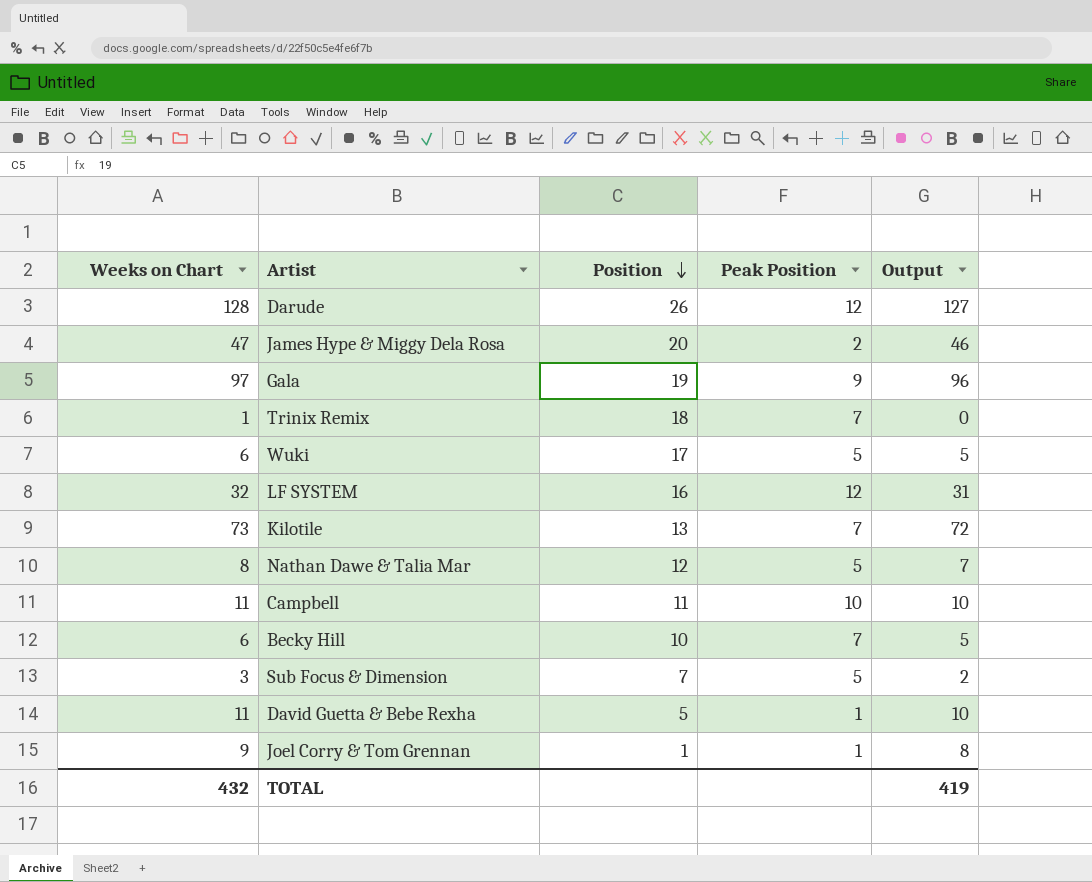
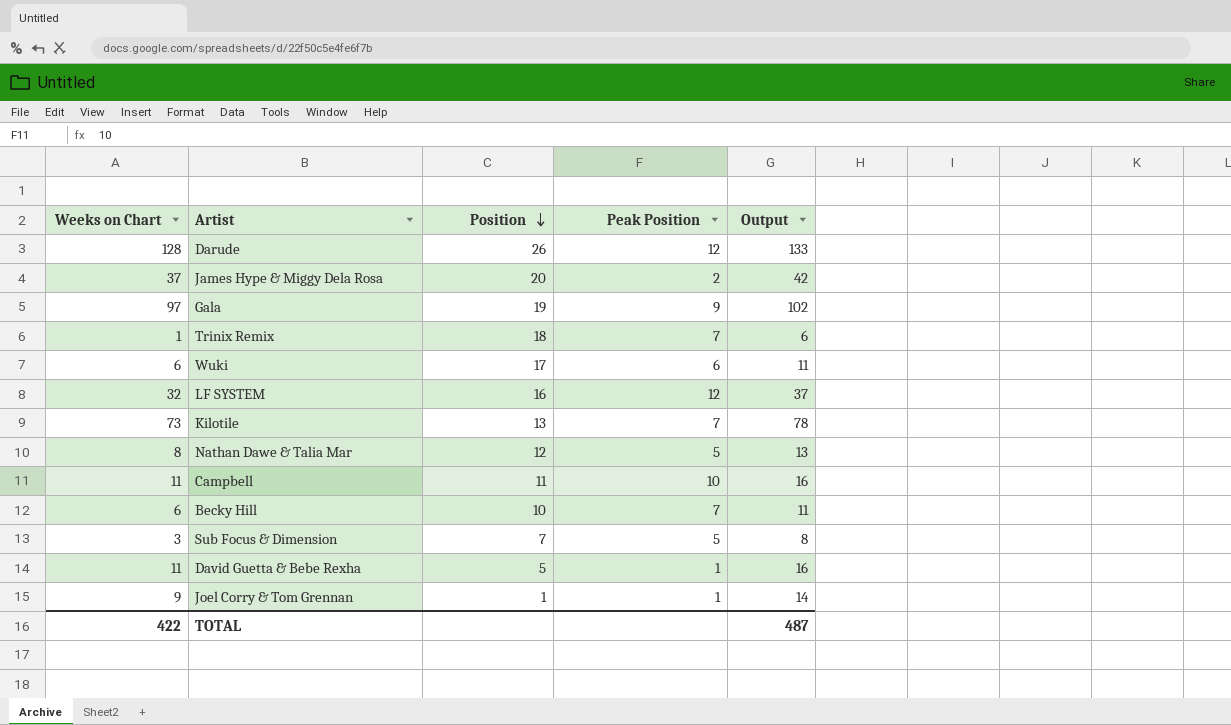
column Output | formula: [Weeks on Chart] - 1 -> [Weeks on Chart] + 5
James Hype & Miggy Dela Rosa | Weeks on Chart: 47 -> 37
Wuki | Peak Position: 5 -> 6
TOTAL | Weeks on Chart: 432 -> 422
TOTAL | Output: 419 -> 487

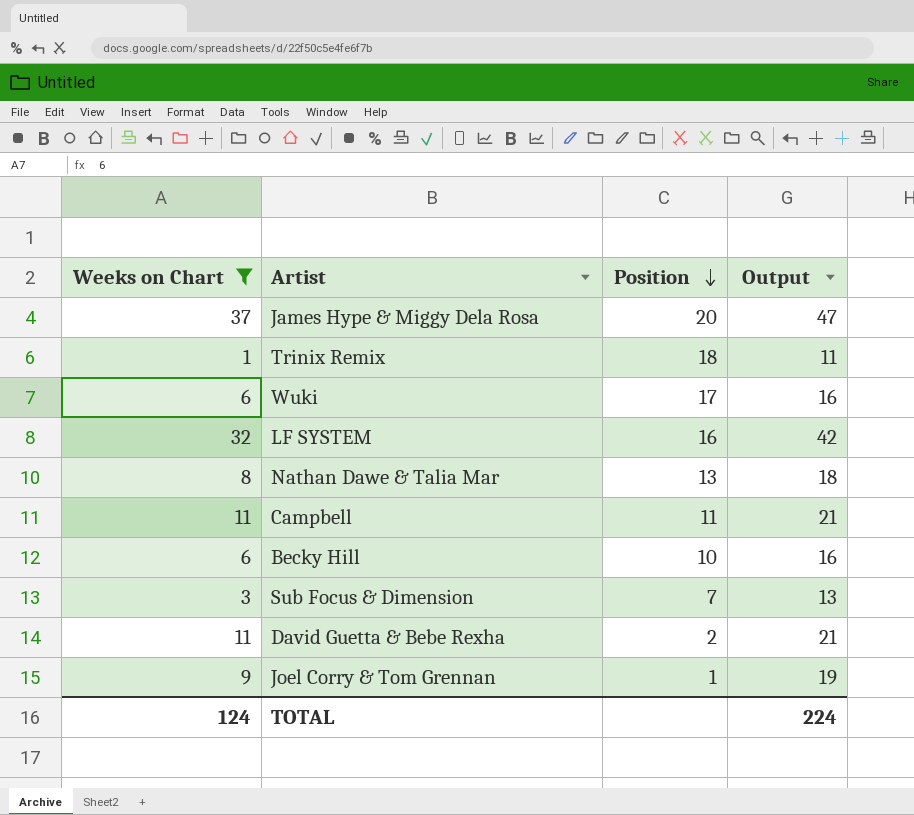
filter: none -> Weeks on Chart <= 37
column Peak Position | position: 4 -> none
column Output | formula: [Weeks on Chart] + 5 -> [Weeks on Chart] + 10
Nathan Dawe & Talia Mar | Position: 12 -> 13
David Guetta & Bebe Rexha | Position: 5 -> 2
TOTAL | Weeks on Chart: 422 -> 124
TOTAL | Output: 487 -> 224

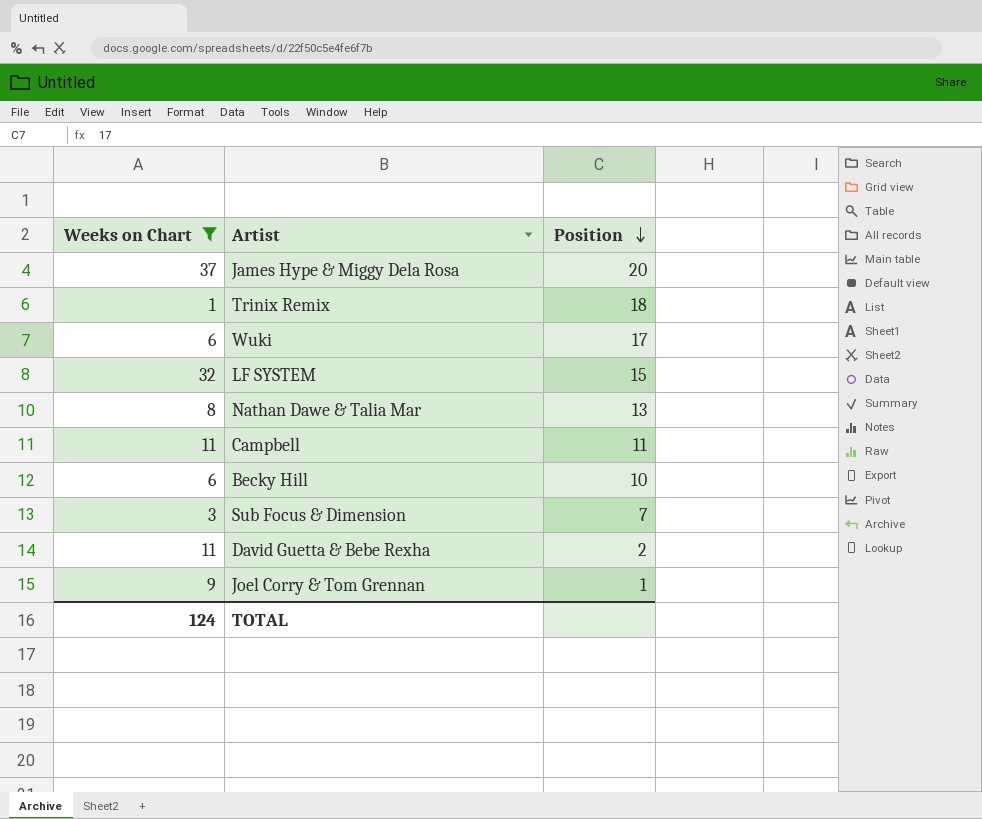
column Output | formula: [Weeks on Chart] + 10 -> none
LF SYSTEM | Position: 16 -> 15

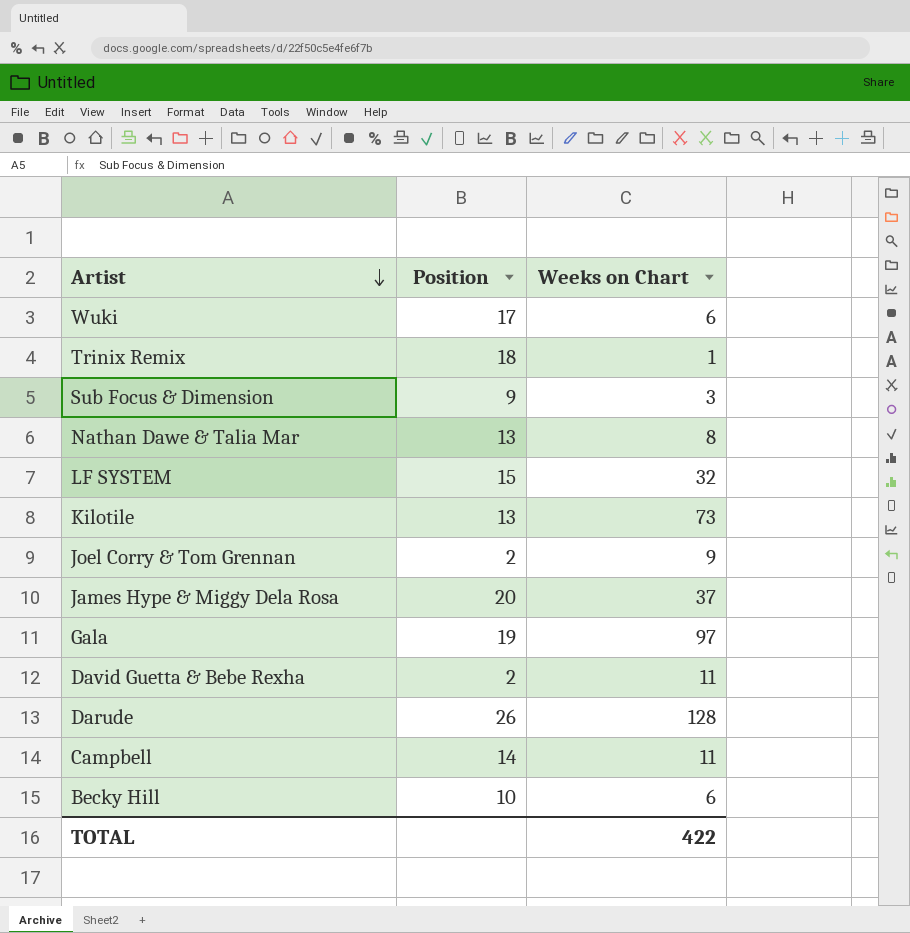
filter: Weeks on Chart <= 37 -> none
row order: Position descending -> Artist descending
column Weeks on Chart | position: 1 -> 3
Sub Focus & Dimension | Position: 7 -> 9
Joel Corry & Tom Grennan | Position: 1 -> 2
Campbell | Position: 11 -> 14
TOTAL | Weeks on Chart: 124 -> 422

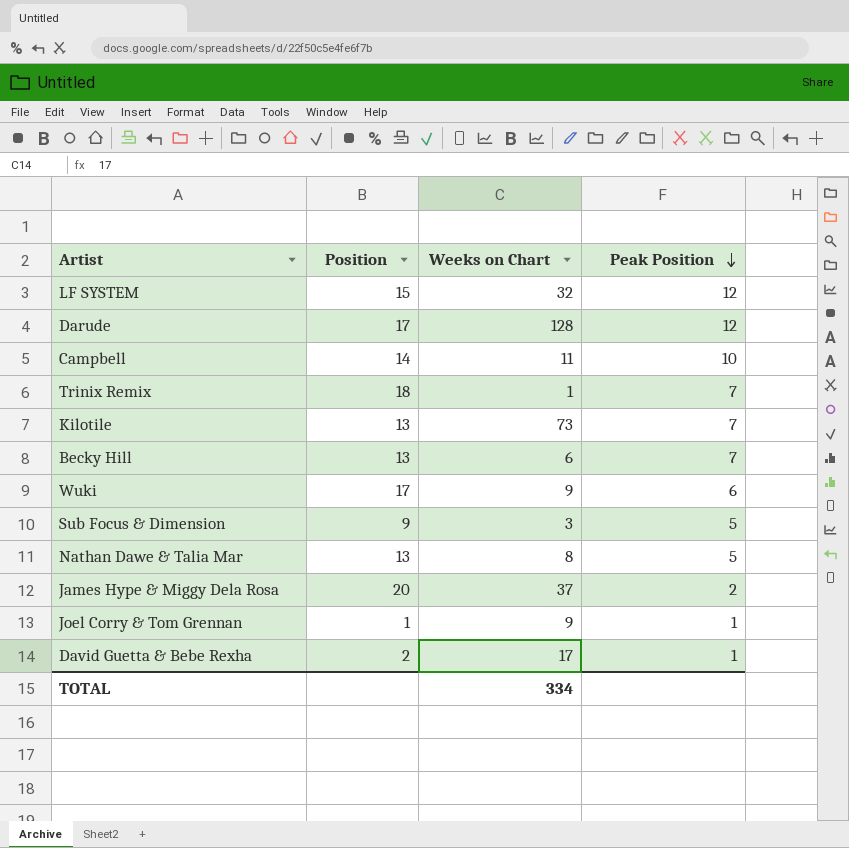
row order: Artist descending -> Peak Position descending
column Peak Position | position: none -> 4
row Gala: 19 | 97 -> none
Darude | Position: 26 -> 17
Becky Hill | Position: 10 -> 13
Wuki | Weeks on Chart: 6 -> 9
Joel Corry & Tom Grennan | Position: 2 -> 1
David Guetta & Bebe Rexha | Weeks on Chart: 11 -> 17
TOTAL | Weeks on Chart: 422 -> 334

